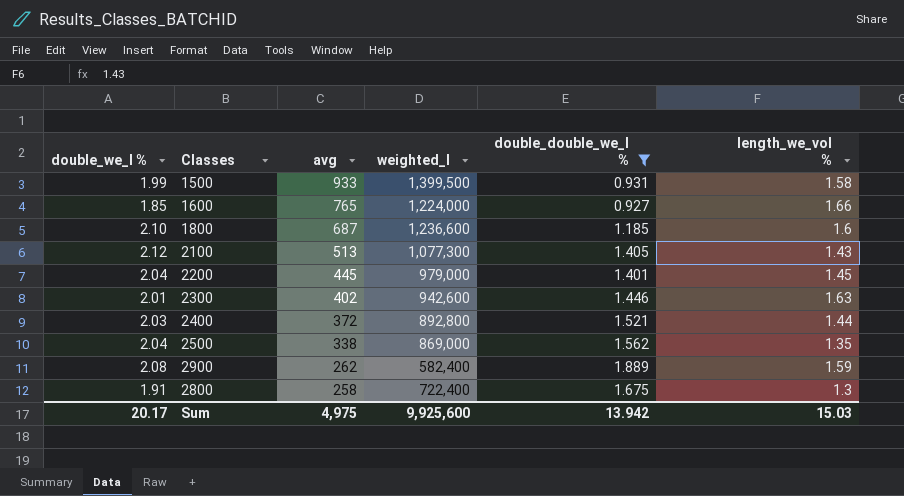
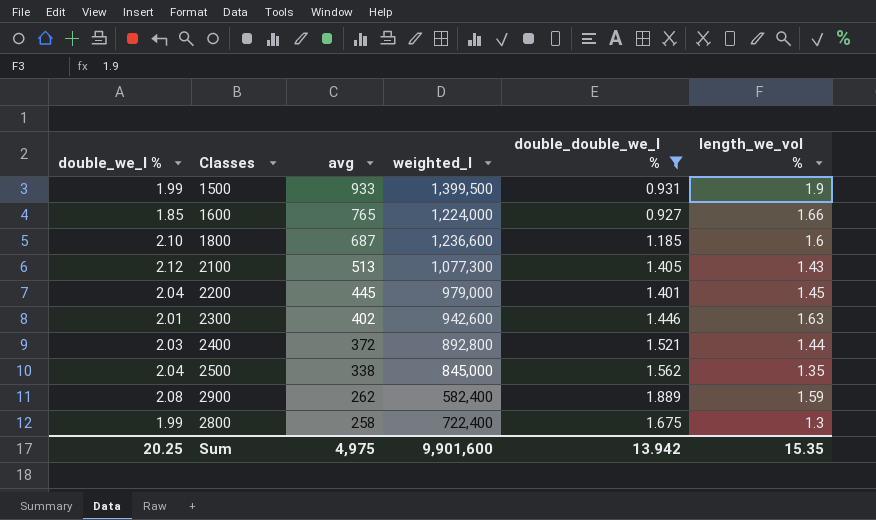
1500 | length_we_vol %: 1.58 -> 1.9
2500 | weighted_l: 869,000 -> 845,000
2800 | double_we_l %: 1.91 -> 1.99
Sum | double_we_l %: 20.17 -> 20.25
Sum | weighted_l: 9,925,600 -> 9,901,600
Sum | length_we_vol %: 15.03 -> 15.35

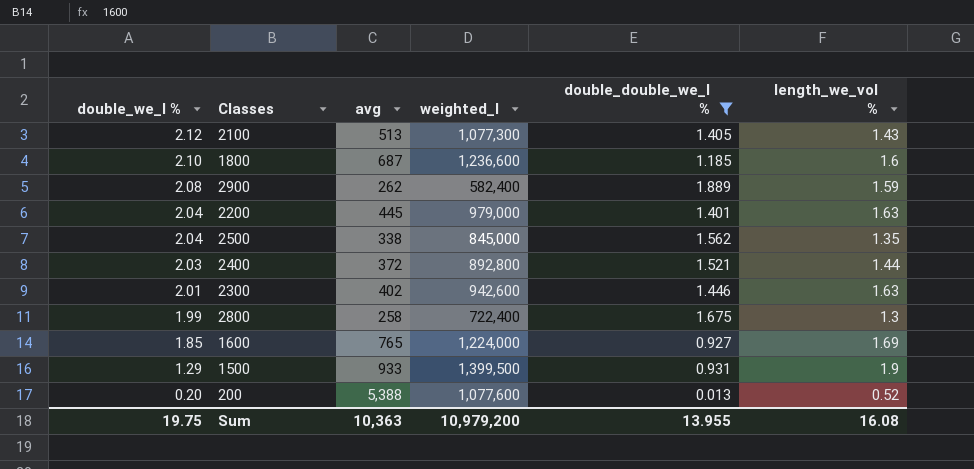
row order: avg descending -> double_we_l % descending
2200 | length_we_vol %: 1.45 -> 1.63
1600 | length_we_vol %: 1.66 -> 1.69
1500 | double_we_l %: 1.99 -> 1.29
row 200: none -> 0.20 | 5,388 | 1,077,600 | 0.013 | 0.52
Sum | double_we_l %: 20.25 -> 19.75
Sum | avg: 4,975 -> 10,363
Sum | weighted_l: 9,901,600 -> 10,979,200
Sum | double_double_we_l %: 13.942 -> 13.955
Sum | length_we_vol %: 15.35 -> 16.08

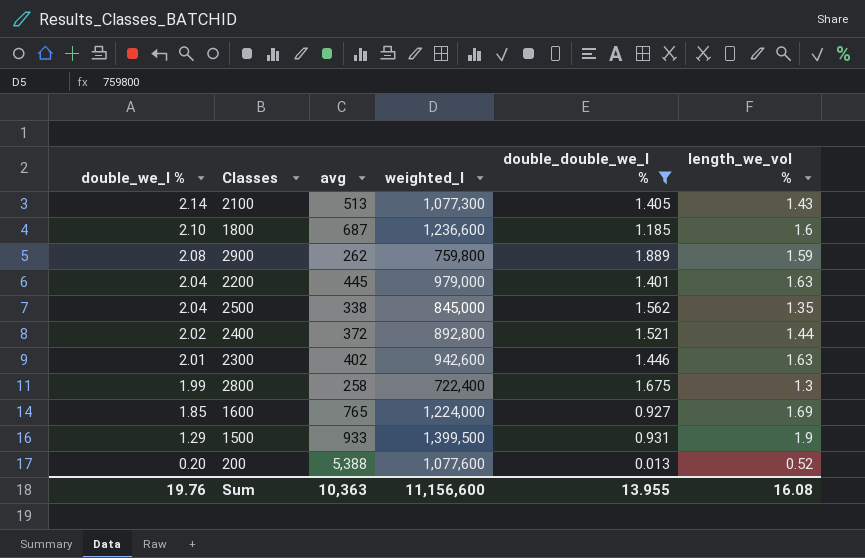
2100 | double_we_l %: 2.12 -> 2.14
2900 | weighted_l: 582,400 -> 759,800
2400 | double_we_l %: 2.03 -> 2.02
Sum | double_we_l %: 19.75 -> 19.76
Sum | weighted_l: 10,979,200 -> 11,156,600

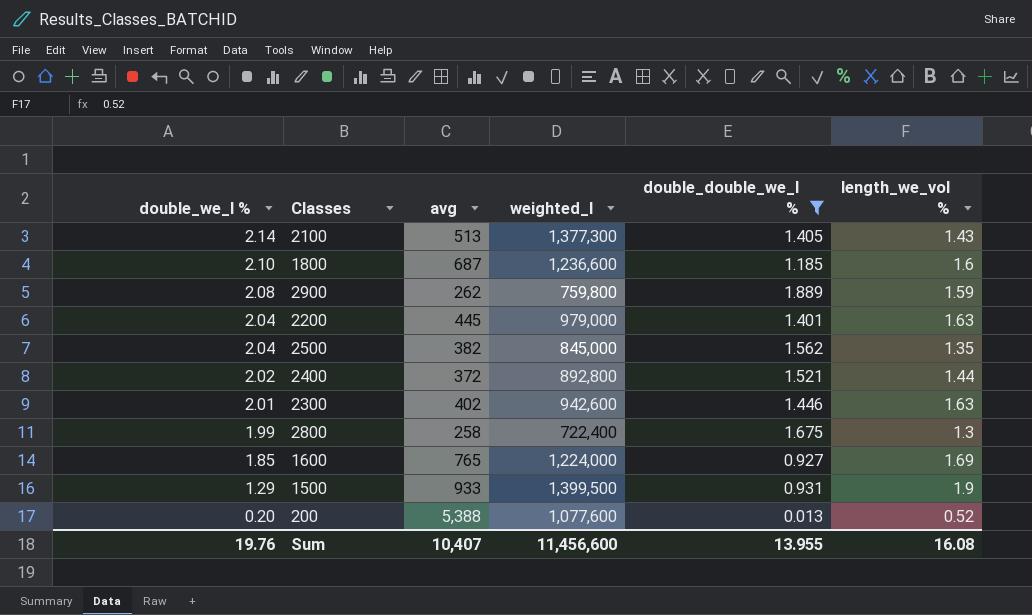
2100 | weighted_l: 1,077,300 -> 1,377,300
2500 | avg: 338 -> 382
Sum | avg: 10,363 -> 10,407
Sum | weighted_l: 11,156,600 -> 11,456,600

